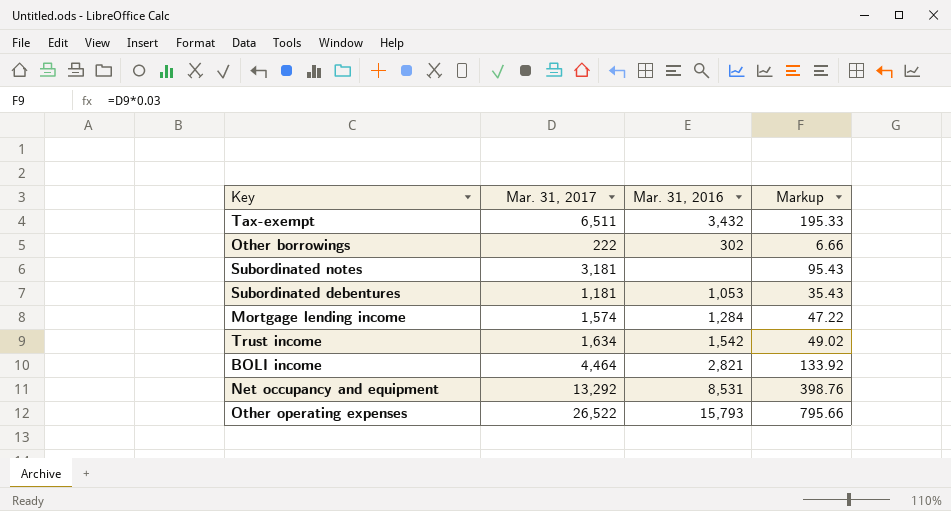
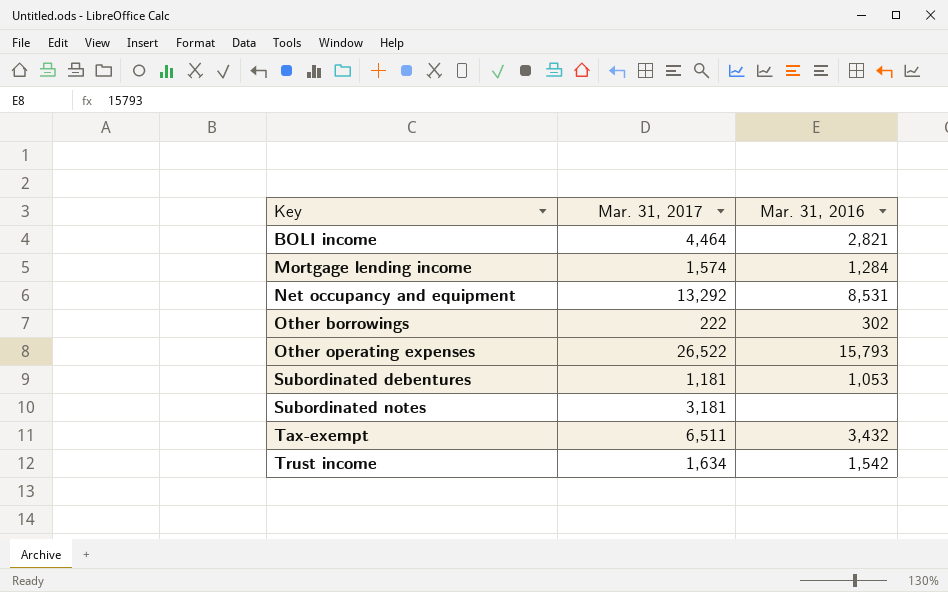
row order: none -> Key ascending
column Markup | formula: [Mar. 31, 2017] * 0.03 -> none

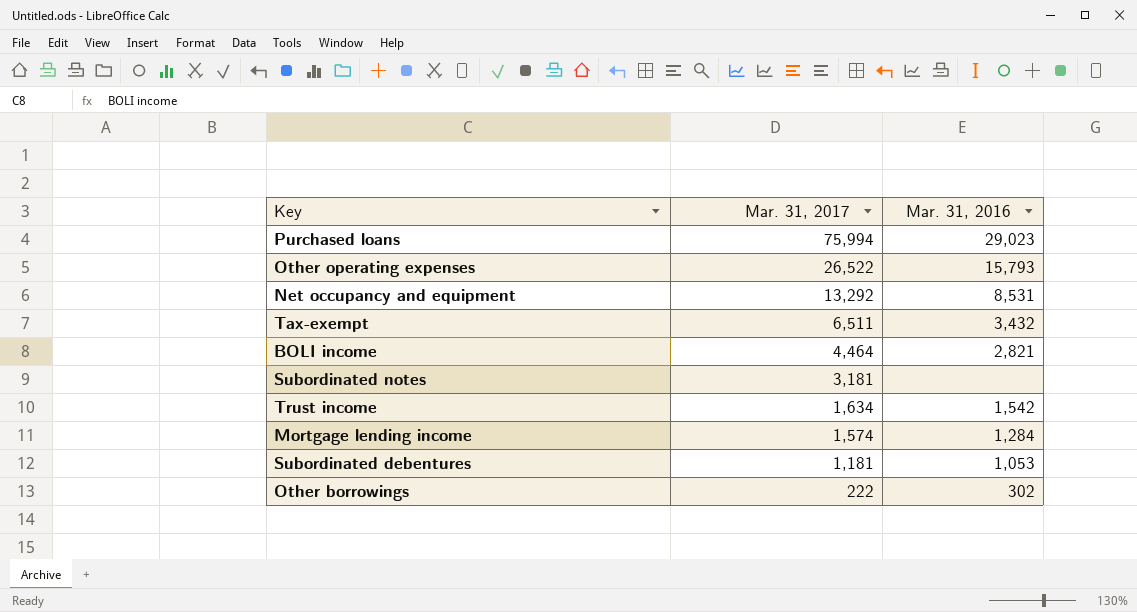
row order: Key ascending -> Mar. 31, 2017 descending
row Purchased loans: none -> 75,994 | 29,023

